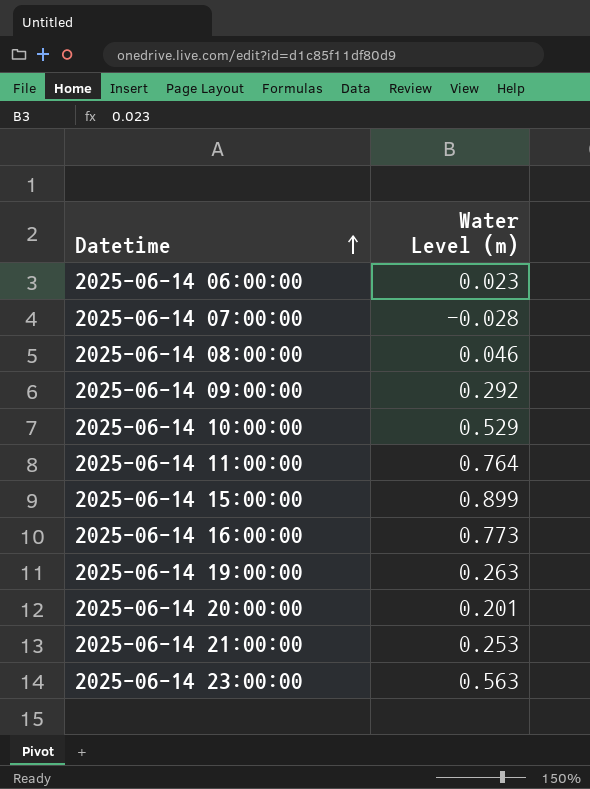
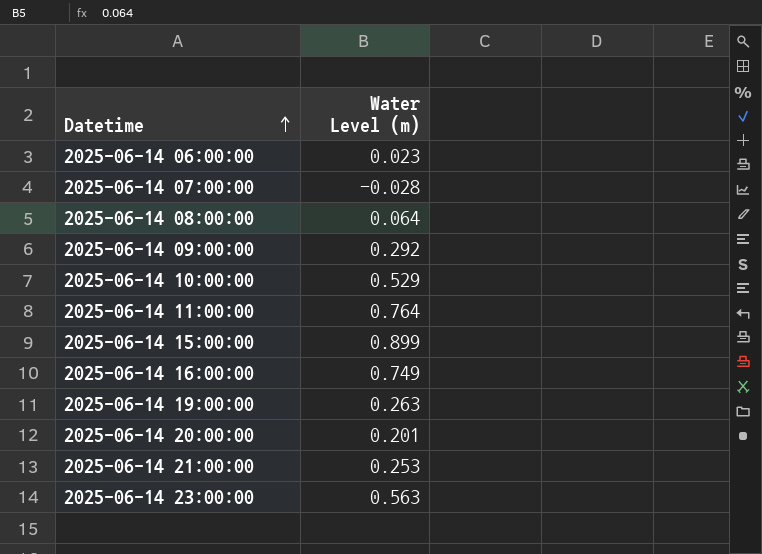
2025-06-14 08:00:00 | Water Level (m): 0.046 -> 0.064
2025-06-14 16:00:00 | Water Level (m): 0.773 -> 0.749

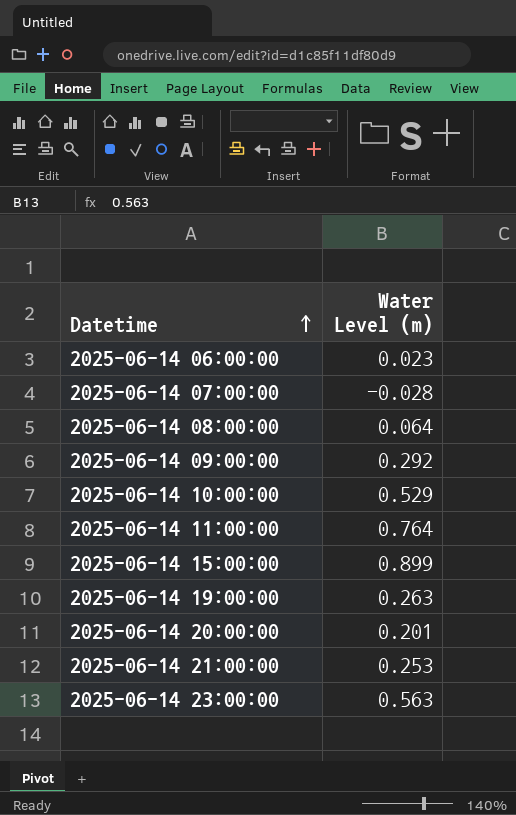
row 2025-06-14 16:00:00: 0.749 -> none

